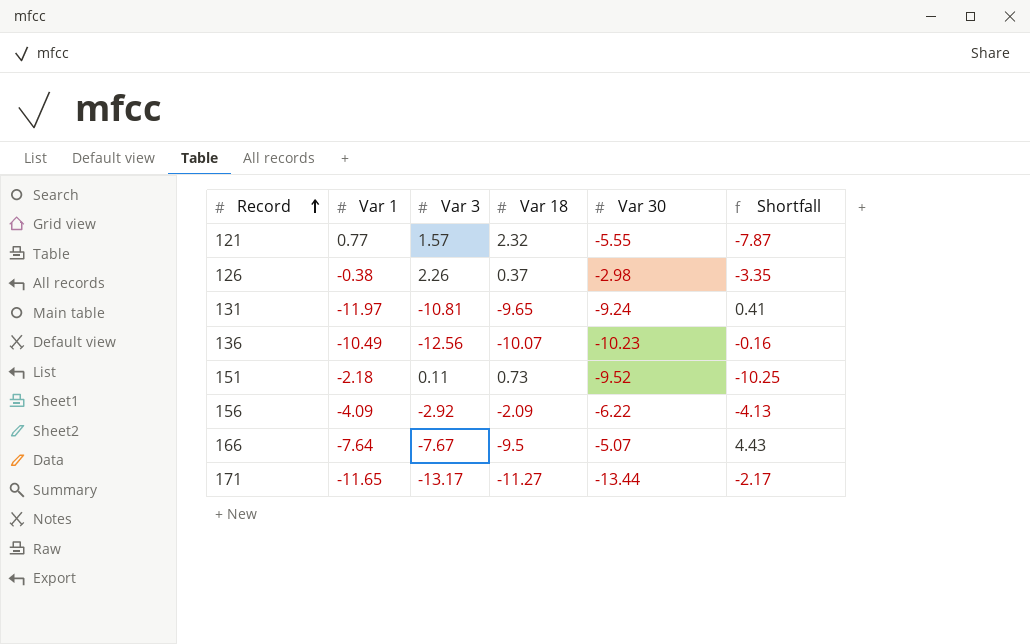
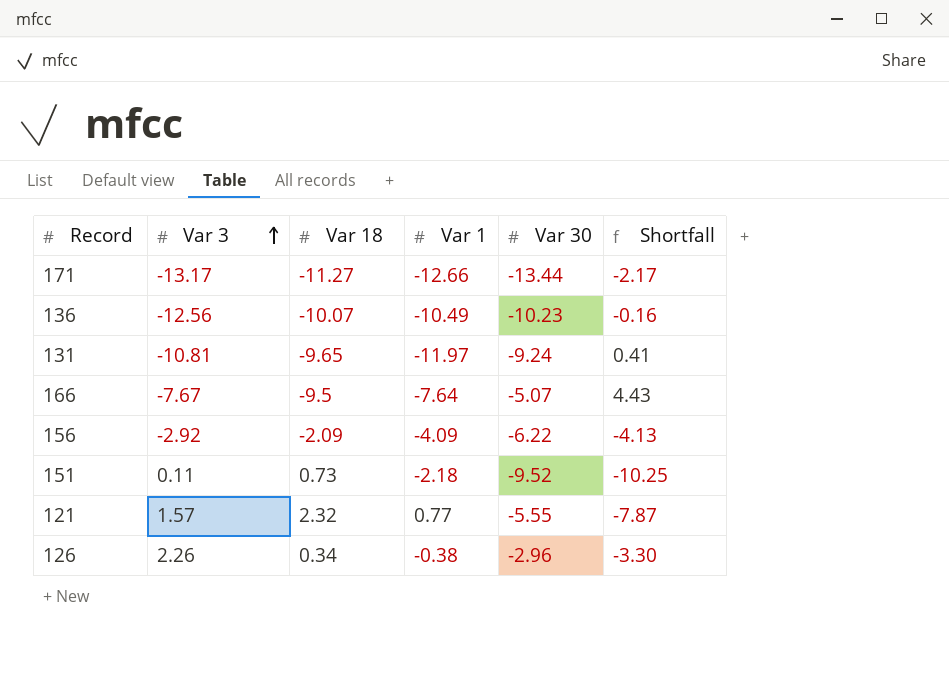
row order: Record ascending -> Var 3 ascending
column Var 1 | position: 2 -> 4
171 | Var 1: -11.65 -> -12.66
126 | Var 18: 0.37 -> 0.34
126 | Var 30: -2.98 -> -2.96
126 | Shortfall: -3.35 -> -3.30

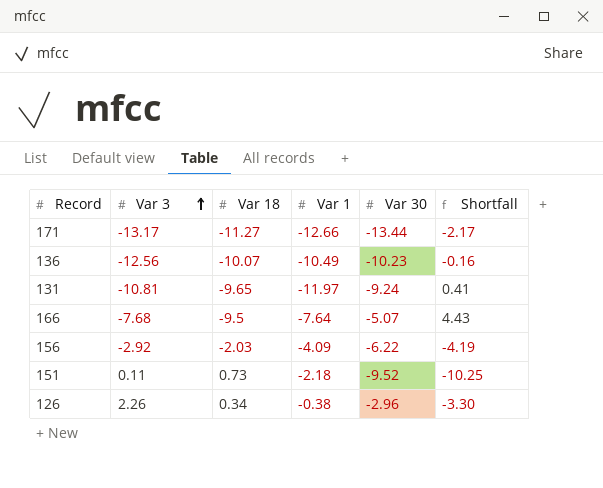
row 121: 1.57 | 2.32 | 0.77 | -5.55 | -7.87 -> none
166 | Var 3: -7.67 -> -7.68
156 | Var 18: -2.09 -> -2.03
156 | Shortfall: -4.13 -> -4.19

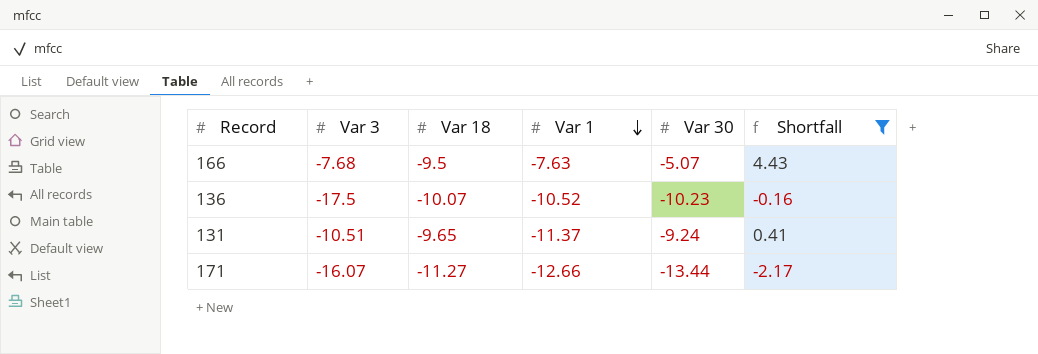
filter: none -> Shortfall >= -2.17
row order: Var 3 ascending -> Var 1 descending
166 | Var 1: -7.64 -> -7.63
136 | Var 3: -12.56 -> -17.5
136 | Var 1: -10.49 -> -10.52
131 | Var 3: -10.81 -> -10.51
131 | Var 1: -11.97 -> -11.37
171 | Var 3: -13.17 -> -16.07

